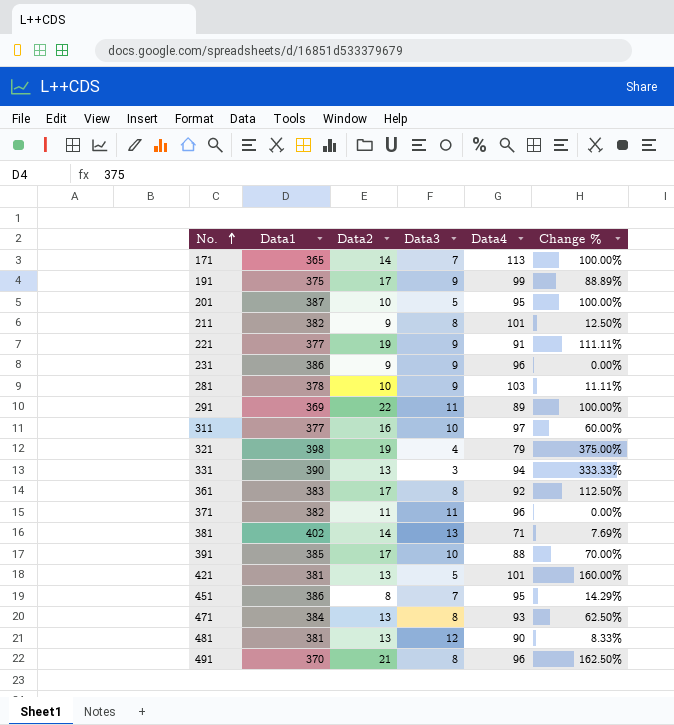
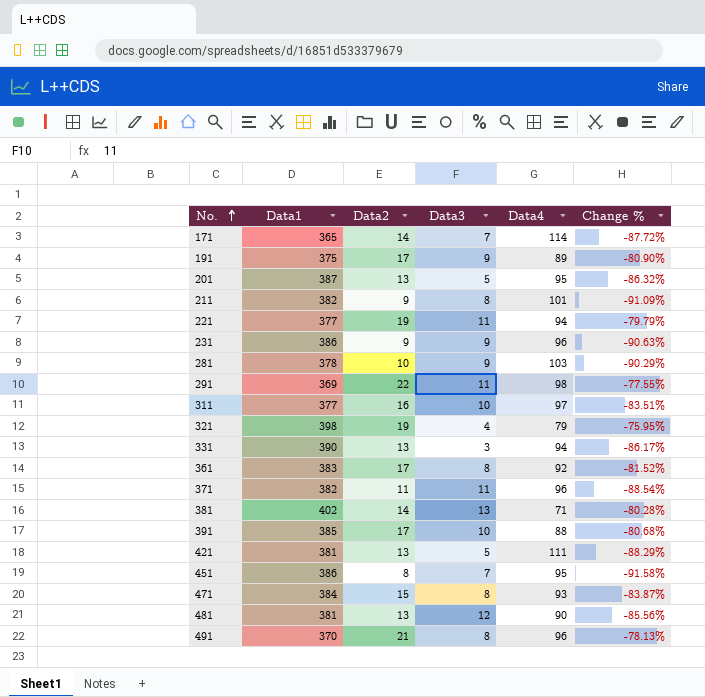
column Change % | formula: ([Data2] - [Data3]) / [Data3] -> ([Data2] - [Data4]) / [Data4]
171 | Data4: 113 -> 114
191 | Data4: 99 -> 89
201 | Data2: 10 -> 13
221 | Data3: 9 -> 11
221 | Data4: 91 -> 94
291 | Data4: 89 -> 98
421 | Data4: 101 -> 111
471 | Data2: 13 -> 15

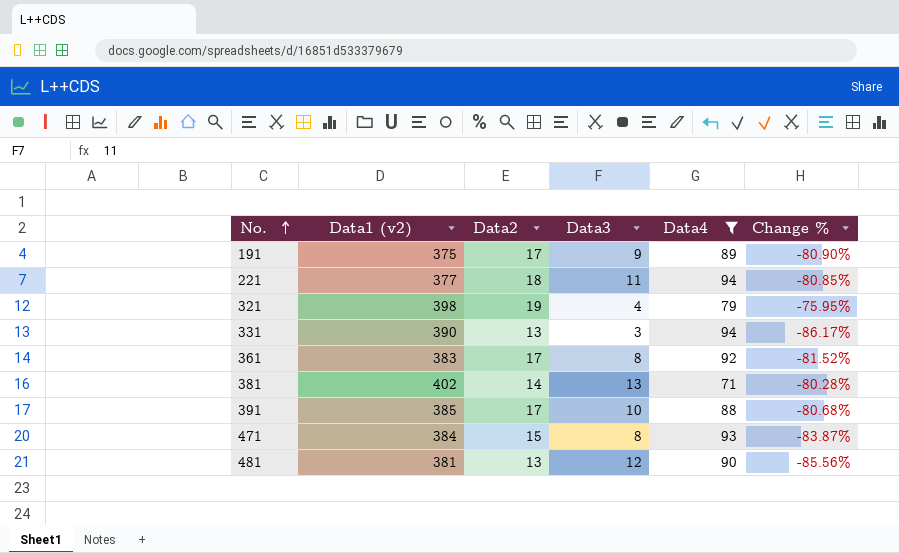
filter: none -> Data4 <= 94
column name: Data1 -> Data1 (v2)
221 | Data2: 19 -> 18
221 | Change %: -79.79% -> -80.85%

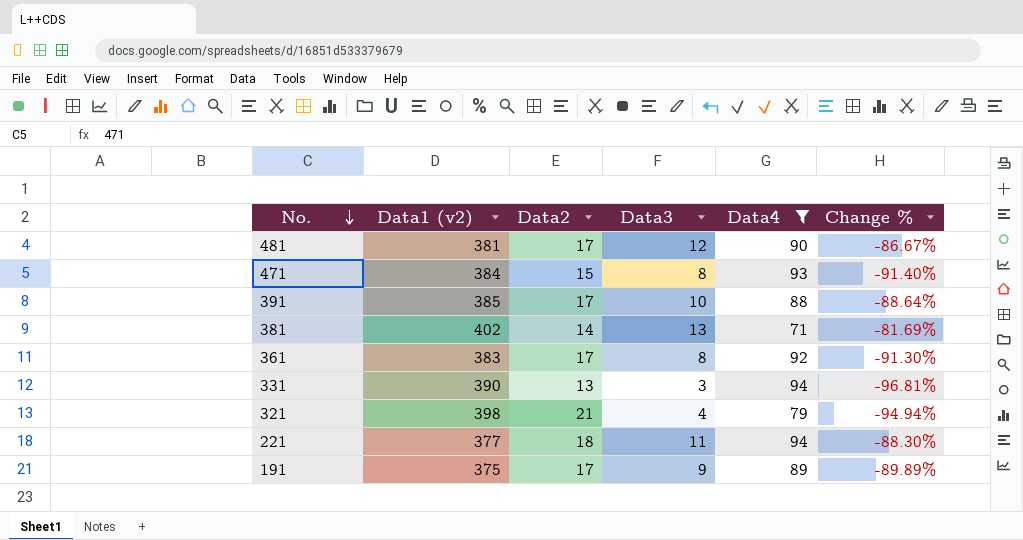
row order: No. ascending -> No. descending
column Change % | formula: ([Data2] - [Data4]) / [Data4] -> ([Data3] - [Data4]) / [Data4]
481 | Data2: 13 -> 17
321 | Data2: 19 -> 21

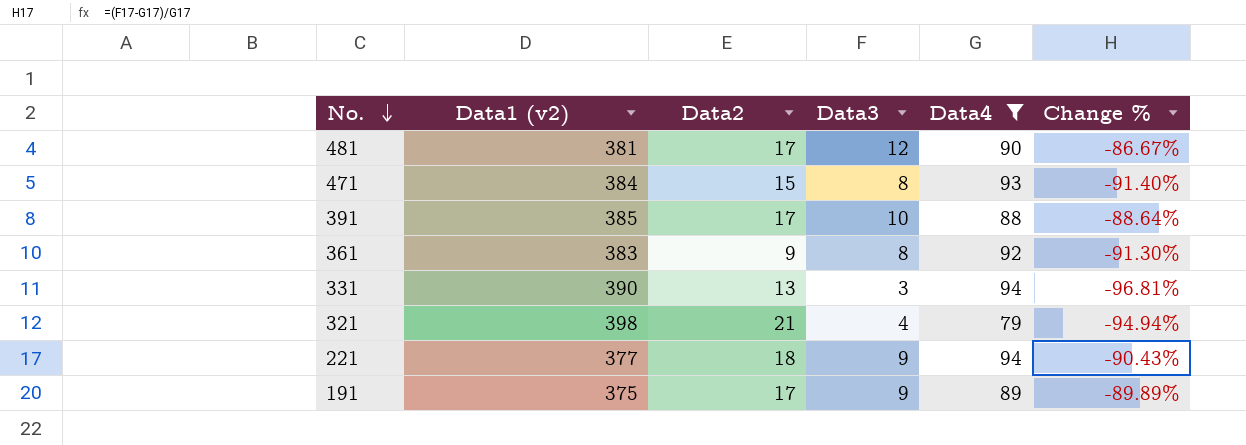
row 381: 402 | 14 | 13 | 71 | -81.69% -> none
361 | Data2: 17 -> 9
221 | Data3: 11 -> 9
221 | Change %: -88.30% -> -90.43%

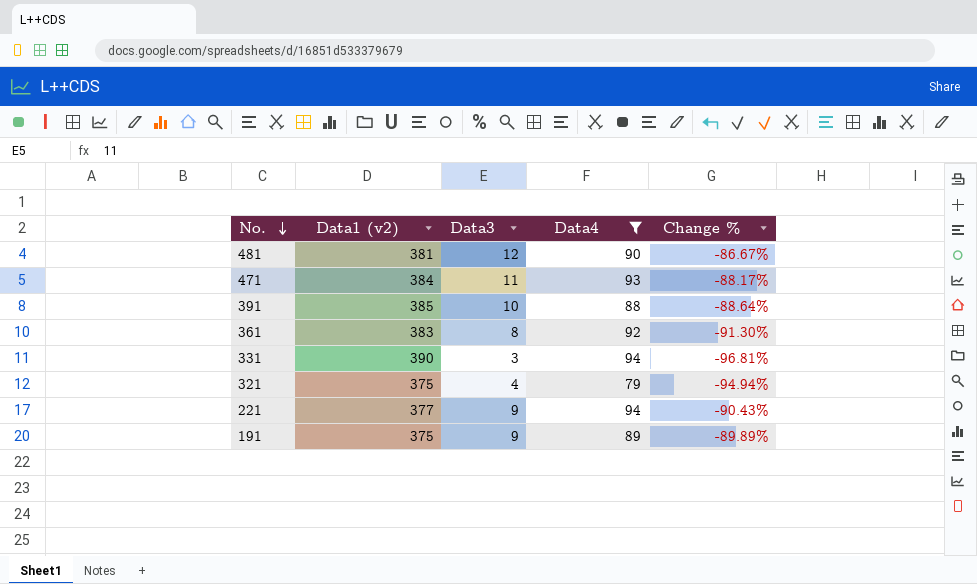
column Data2 | position: 3 -> none
471 | Data3: 8 -> 11
471 | Change %: -91.40% -> -88.17%
321 | Data1 (v2): 398 -> 375

